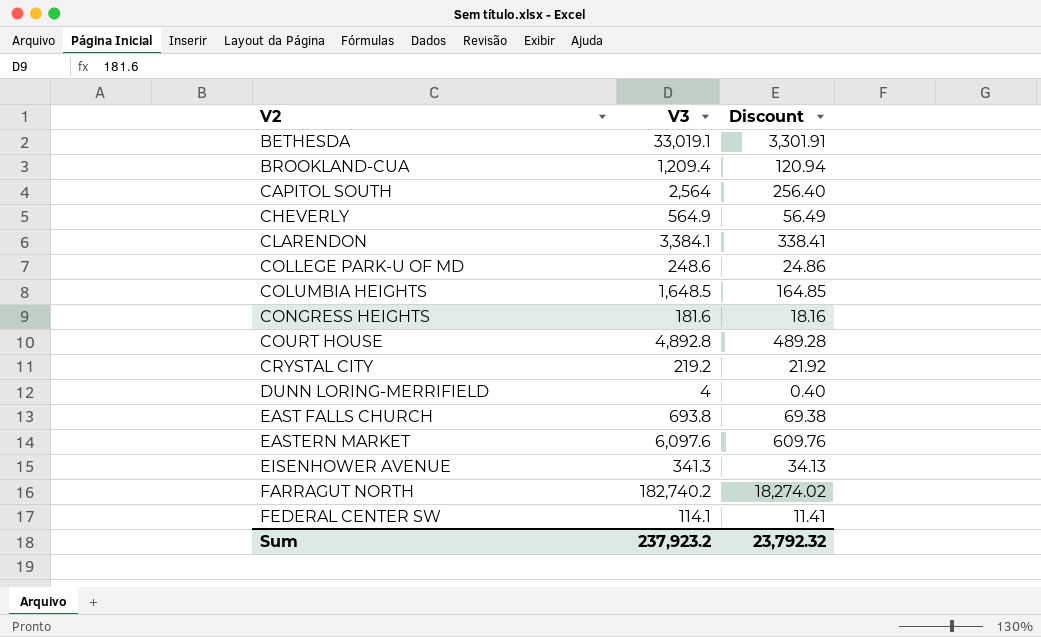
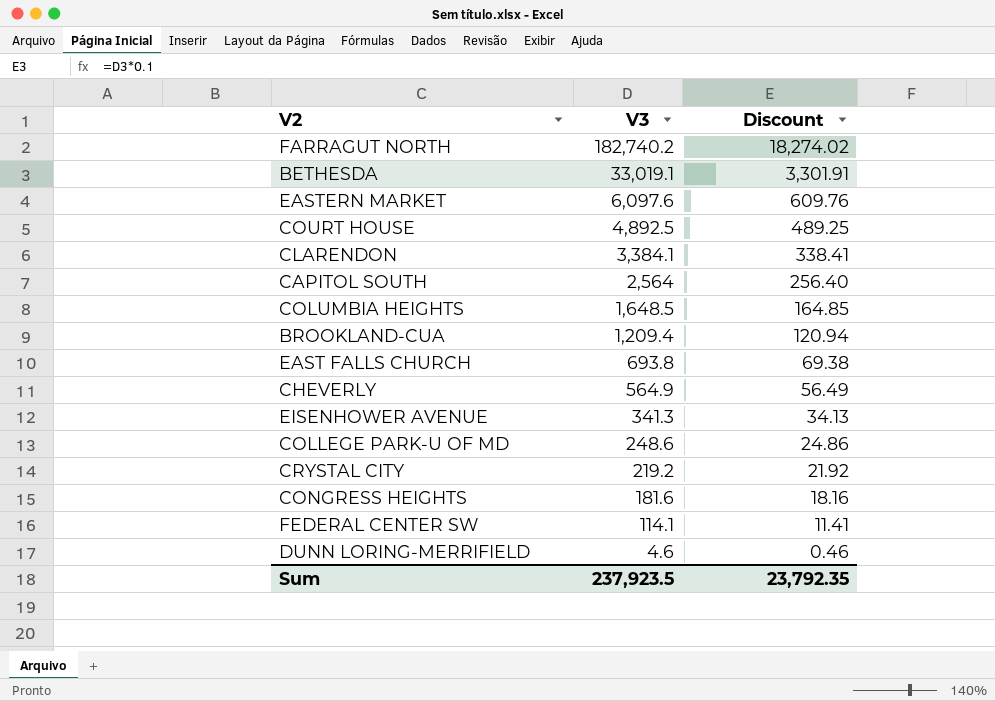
row order: V2 ascending -> V3 descending
COURT HOUSE | V3: 4,892.8 -> 4,892.5
COURT HOUSE | Discount: 489.28 -> 489.25
DUNN LORING-MERRIFIELD | V3: 4 -> 4.6
DUNN LORING-MERRIFIELD | Discount: 0.40 -> 0.46
Sum | V3: 237,923.2 -> 237,923.5
Sum | Discount: 23,792.32 -> 23,792.35

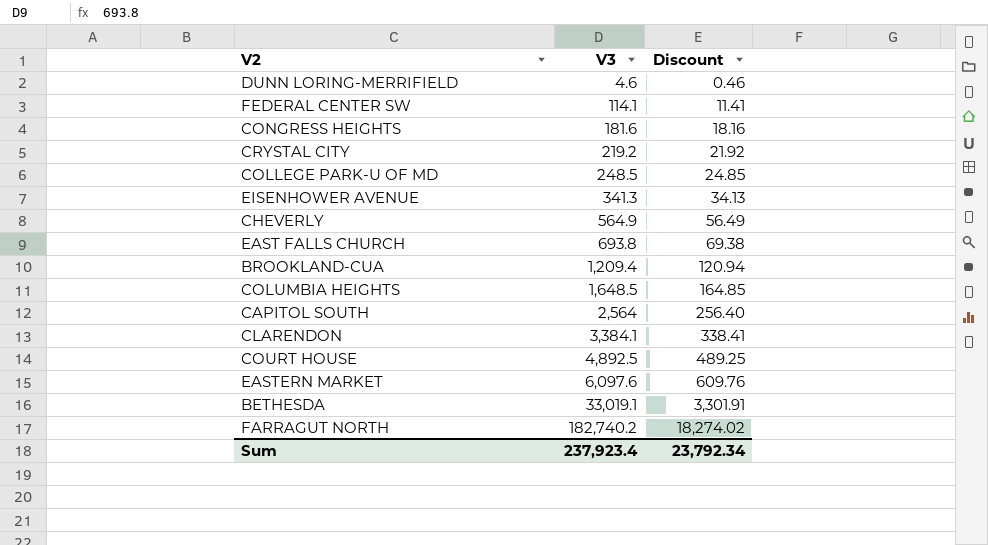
row order: V3 descending -> V3 ascending
COLLEGE PARK-U OF MD | V3: 248.6 -> 248.5
COLLEGE PARK-U OF MD | Discount: 24.86 -> 24.85
Sum | V3: 237,923.5 -> 237,923.4
Sum | Discount: 23,792.35 -> 23,792.34

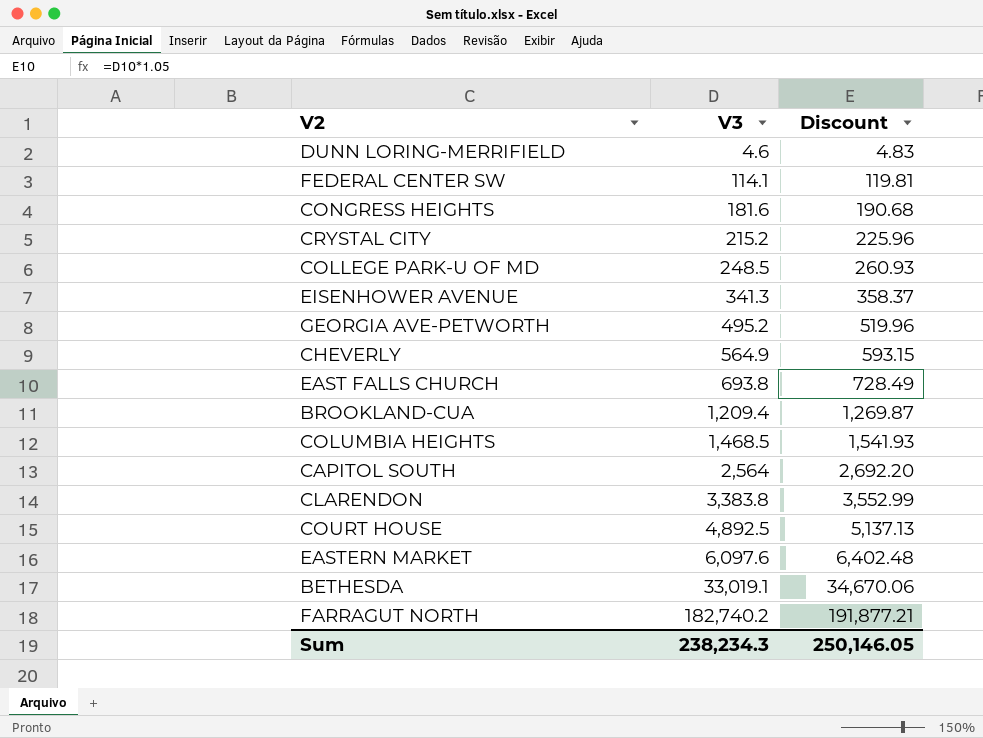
column Discount | formula: [V3] * 0.1 -> [V3] * 1.05
CRYSTAL CITY | V3: 219.2 -> 215.2
row GEORGIA AVE-PETWORTH: none -> 495.2 | 519.96
COLUMBIA HEIGHTS | V3: 1,648.5 -> 1,468.5
CLARENDON | V3: 3,384.1 -> 3,383.8
Sum | V3: 237,923.4 -> 238,234.3
Sum | Discount: 23,792.34 -> 250,146.05

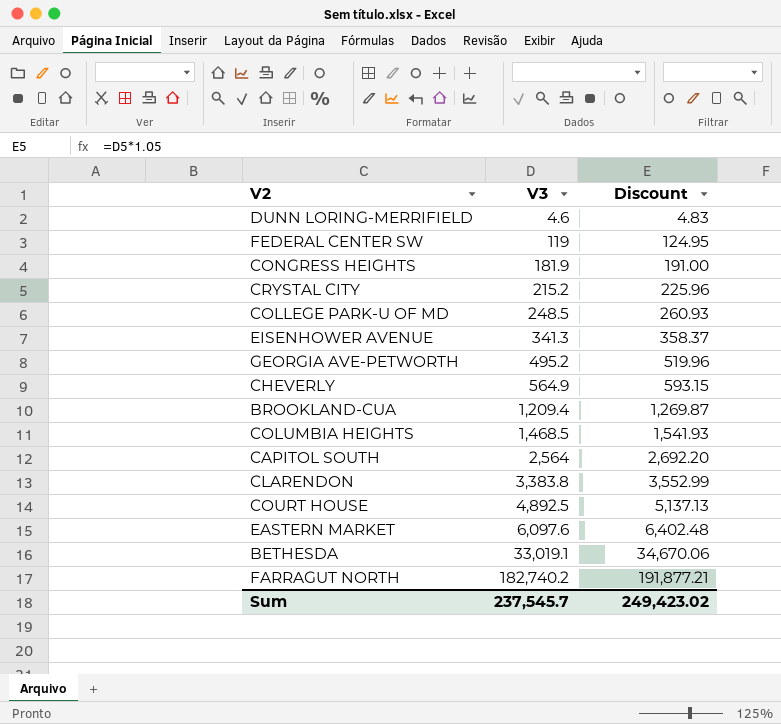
row EAST FALLS CHURCH: 693.8 | 728.49 -> none
FEDERAL CENTER SW | V3: 114.1 -> 119
FEDERAL CENTER SW | Discount: 119.81 -> 124.95
CONGRESS HEIGHTS | V3: 181.6 -> 181.9
CONGRESS HEIGHTS | Discount: 190.68 -> 191.00
Sum | V3: 238,234.3 -> 237,545.7
Sum | Discount: 250,146.05 -> 249,423.02

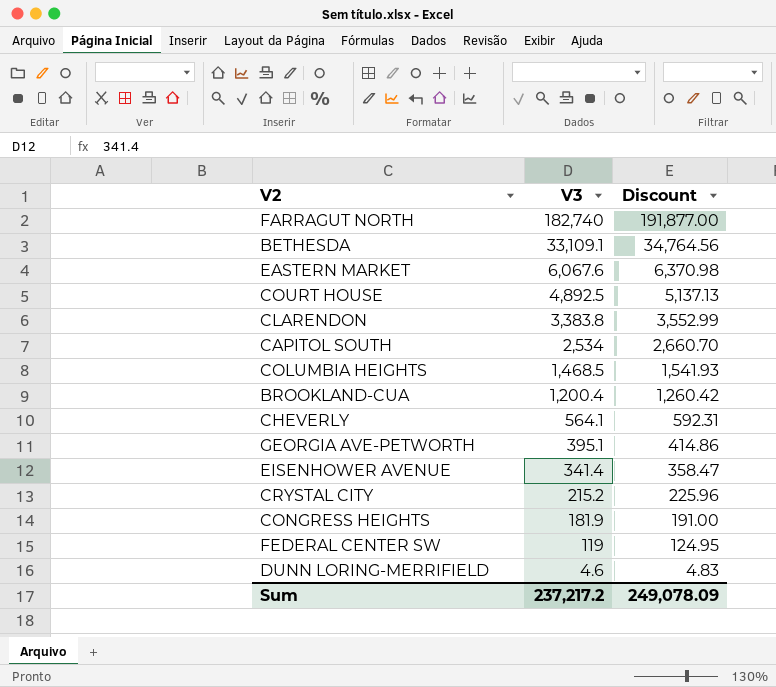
row order: V3 ascending -> V3 descending
row COLLEGE PARK-U OF MD: 248.5 | 260.93 -> none
FARRAGUT NORTH | V3: 182,740.2 -> 182,740
FARRAGUT NORTH | Discount: 191,877.21 -> 191,877.00
BETHESDA | V3: 33,019.1 -> 33,109.1
BETHESDA | Discount: 34,670.06 -> 34,764.56
EASTERN MARKET | V3: 6,097.6 -> 6,067.6
EASTERN MARKET | Discount: 6,402.48 -> 6,370.98
CAPITOL SOUTH | V3: 2,564 -> 2,534
CAPITOL SOUTH | Discount: 2,692.20 -> 2,660.70
BROOKLAND-CUA | V3: 1,209.4 -> 1,200.4
BROOKLAND-CUA | Discount: 1,269.87 -> 1,260.42
CHEVERLY | V3: 564.9 -> 564.1
CHEVERLY | Discount: 593.15 -> 592.31
GEORGIA AVE-PETWORTH | V3: 495.2 -> 395.1
GEORGIA AVE-PETWORTH | Discount: 519.96 -> 414.86
EISENHOWER AVENUE | V3: 341.3 -> 341.4
EISENHOWER AVENUE | Discount: 358.37 -> 358.47
Sum | V3: 237,545.7 -> 237,217.2
Sum | Discount: 249,423.02 -> 249,078.09

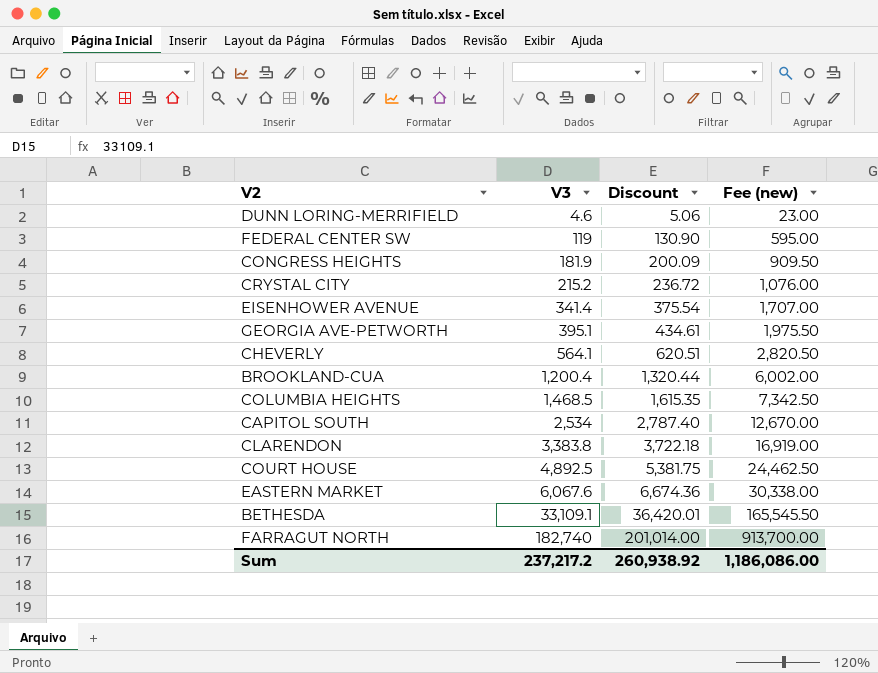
row order: V3 descending -> V3 ascending
column Discount | formula: [V3] * 1.05 -> [V3] * 1.1
column Fee (new) | formula: none -> [V3] * 5
Sum | Discount: 249,078.09 -> 260,938.92

